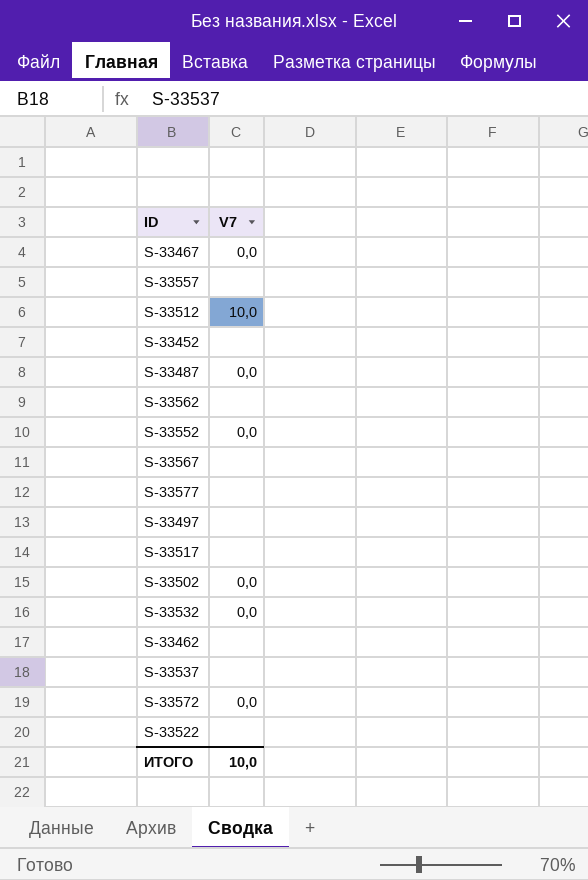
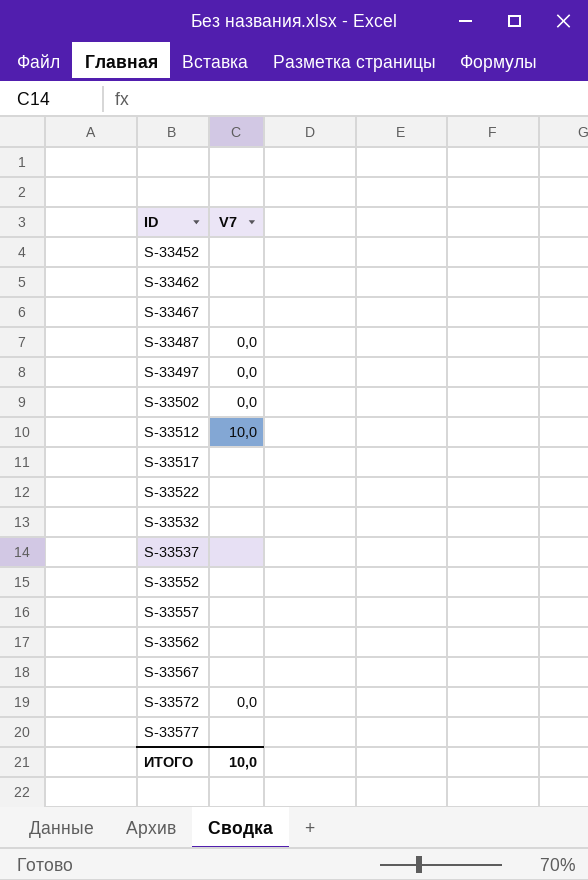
row order: none -> ID ascending
S-33467 | V7: 0,0 -> none
S-33497 | V7: none -> 0,0
S-33532 | V7: 0,0 -> none
S-33552 | V7: 0,0 -> none

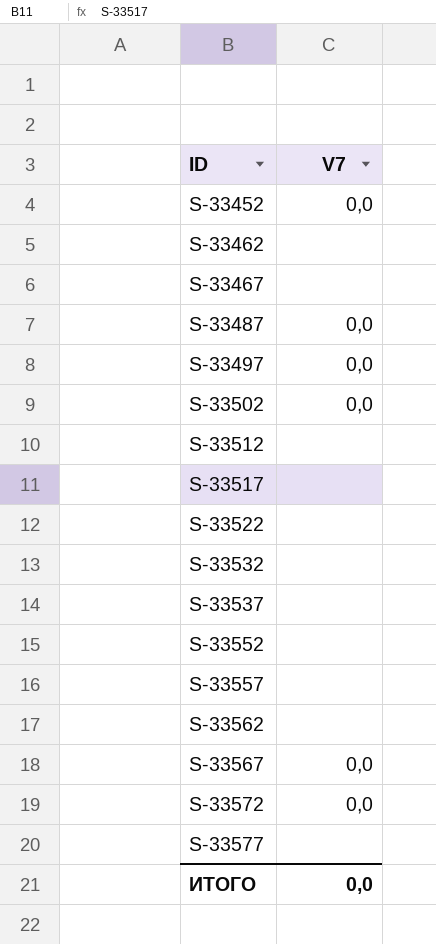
S-33452 | V7: none -> 0,0
S-33512 | V7: 10,0 -> none
S-33567 | V7: none -> 0,0
ИТОГО | V7: 10,0 -> 0,0

